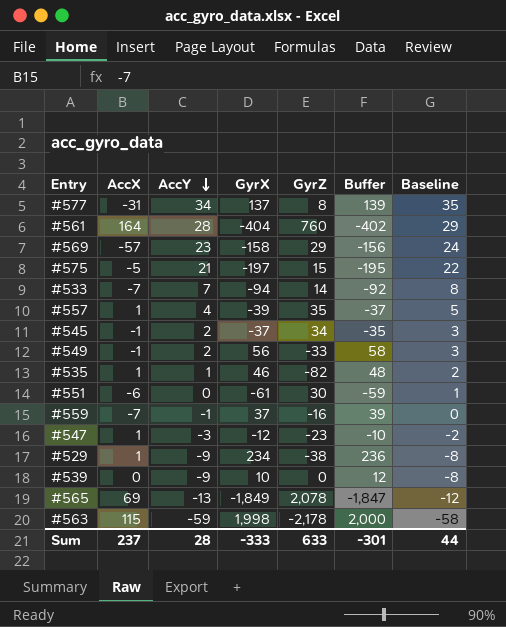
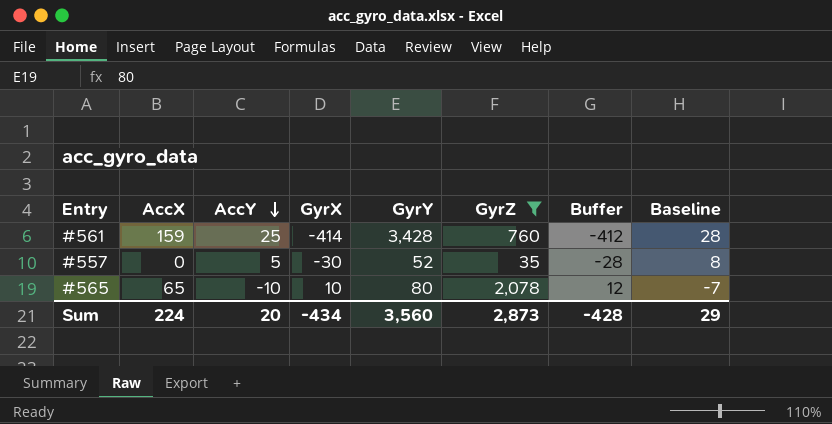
filter: none -> GyrZ >= 35
column GyrY | position: none -> 5
column Baseline | formula: [AccY] + 1 -> [AccY] + 3
#561 | AccX: 164 -> 159
#561 | AccY: 28 -> 25
#561 | GyrX: -404 -> -414
#561 | Buffer: -402 -> -412
#557 | AccX: 1 -> 0
#557 | AccY: 4 -> 5
#557 | GyrX: -39 -> -30
#557 | Buffer: -37 -> -28
#565 | AccX: 69 -> 65
#565 | AccY: -13 -> -10
#565 | GyrX: -1,849 -> 10
#565 | Buffer: -1,847 -> 12
Sum | AccX: 237 -> 224
Sum | AccY: 28 -> 20
Sum | GyrX: -333 -> -434
Sum | GyrZ: 633 -> 2,873
Sum | Buffer: -301 -> -428
Sum | Baseline: 44 -> 29

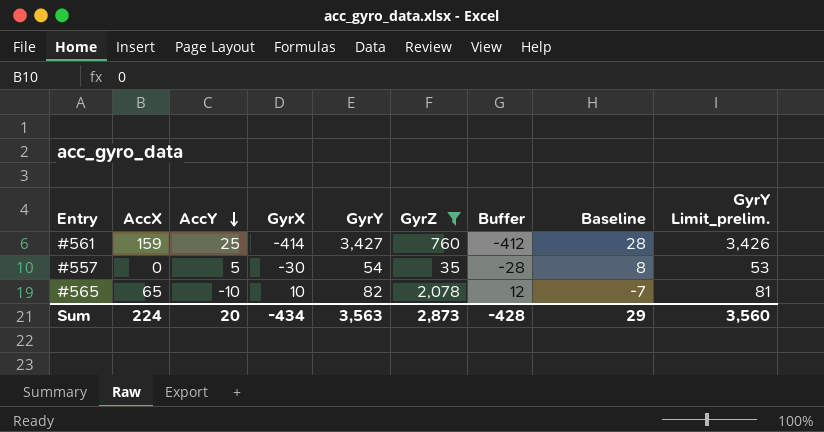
column GyrY Limit_prelim. | formula: none -> [GyrY] - 1
#561 | GyrY: 3,428 -> 3,427
#557 | GyrY: 52 -> 54
#565 | GyrY: 80 -> 82
Sum | GyrY: 3,560 -> 3,563

